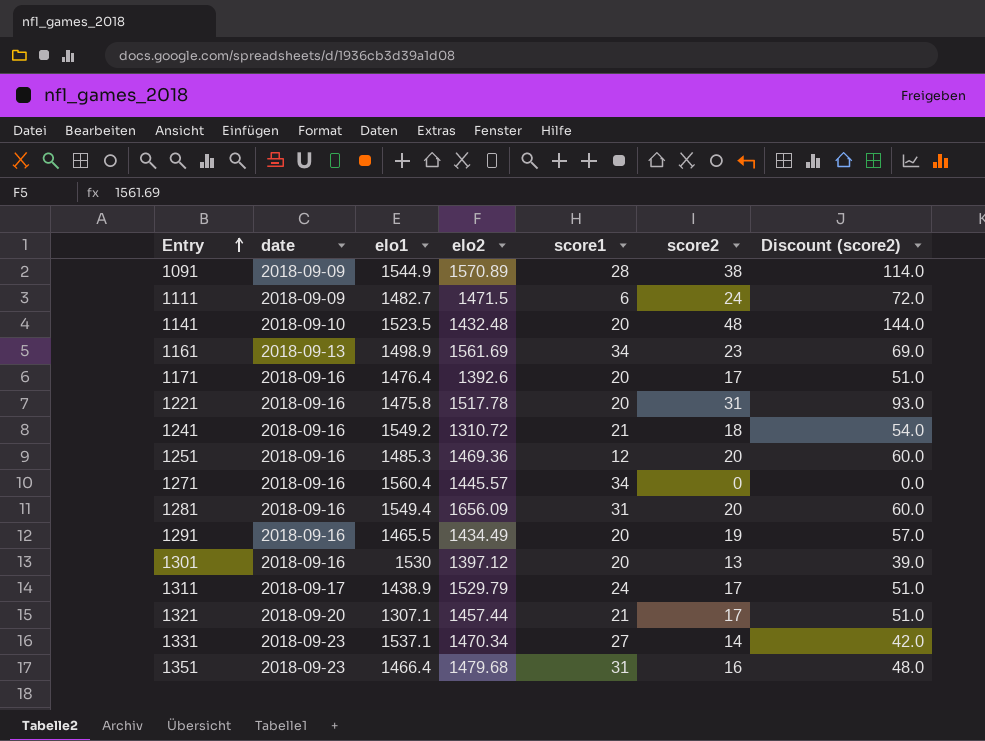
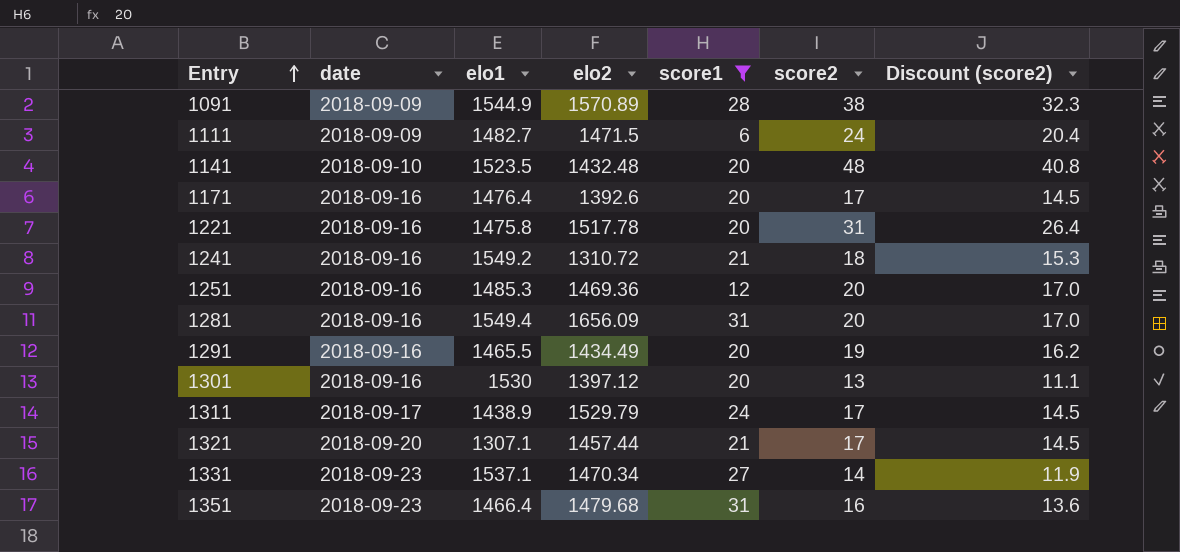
filter: none -> score1 != 34
column Discount (score2) | formula: [score2] * 3 -> [score2] * 0.85

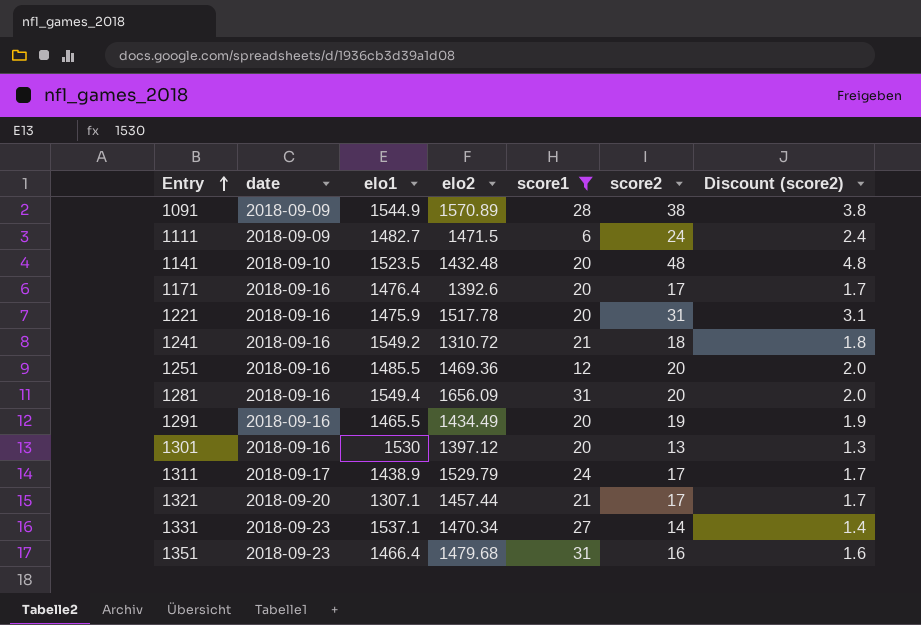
column Discount (score2) | formula: [score2] * 0.85 -> [score2] * 0.1
1221 | elo1: 1475.8 -> 1475.9
1251 | elo1: 1485.3 -> 1485.5

